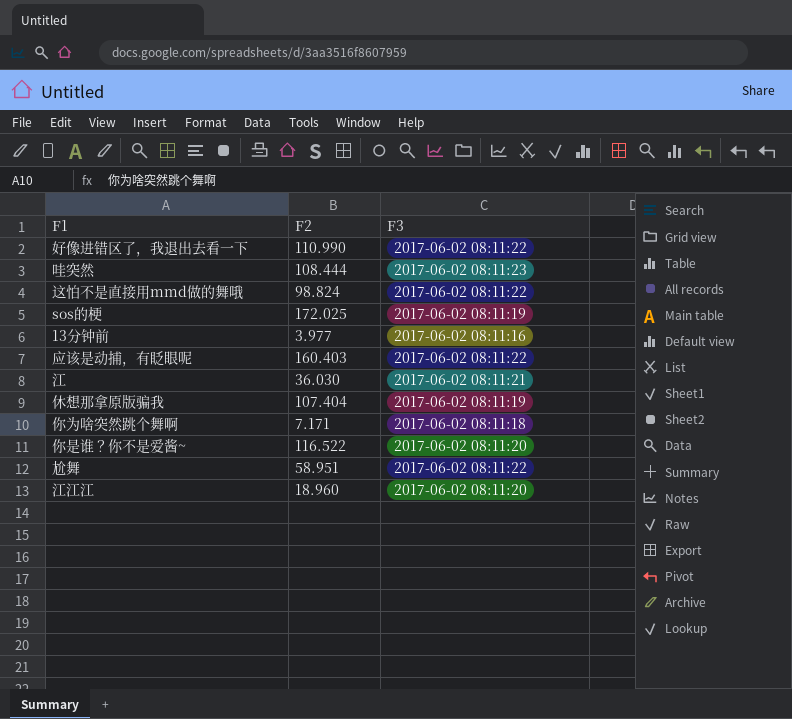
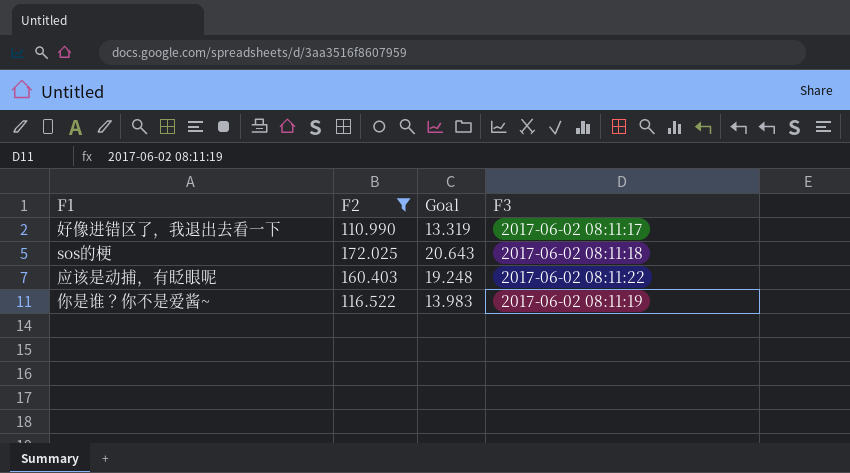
filter: none -> F2 >= 110.990
column Goal | formula: none -> [F2] * 0.12
好像进错区了，我退出去看一下 | F3: 2017-06-02 08:11:22 -> 2017-06-02 08:11:17
sos的梗 | F3: 2017-06-02 08:11:19 -> 2017-06-02 08:11:18
你是谁？你不是爱酱~ | F3: 2017-06-02 08:11:20 -> 2017-06-02 08:11:19

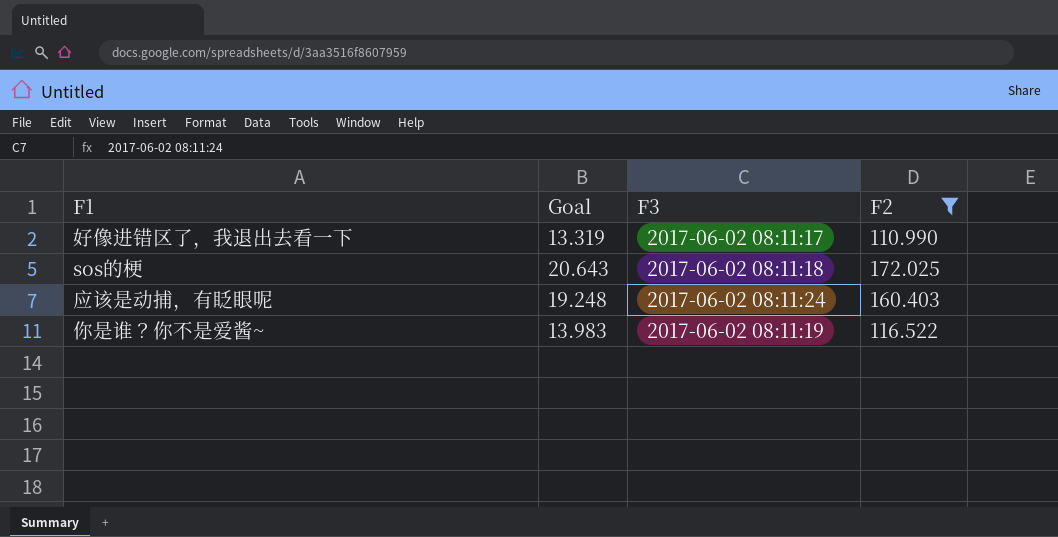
column F2 | position: 2 -> 4
应该是动捕，有眨眼呢 | F3: 2017-06-02 08:11:22 -> 2017-06-02 08:11:24

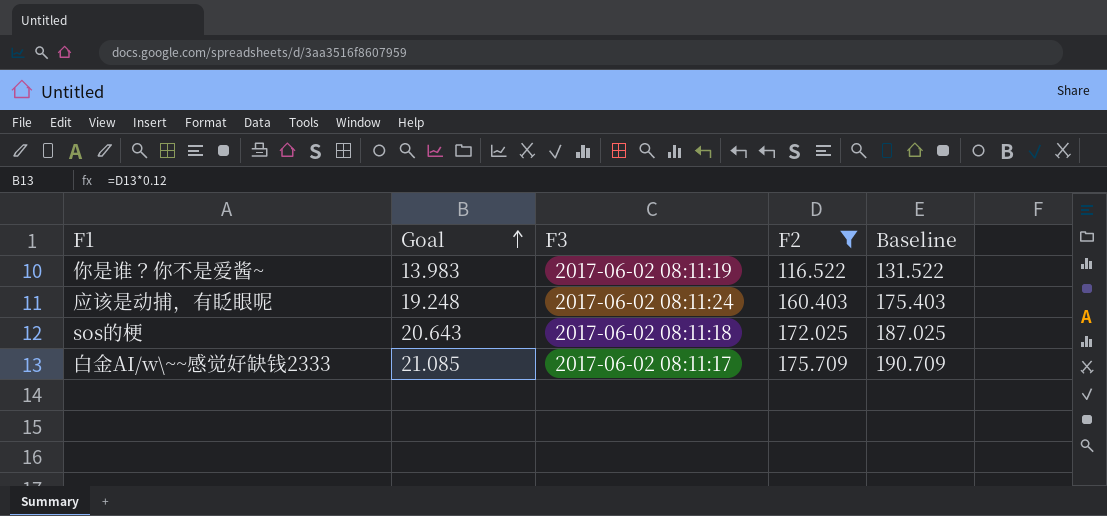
row order: none -> Goal ascending
column Baseline | formula: none -> [F2] + 15
row 好像进错区了，我退出去看一下: 13.319 | 2017-06-02 08:11:17 | 110.990 -> none
row 白金AI/w\~~感觉好缺钱2333: none -> 21.085 | 2017-06-02 08:11:17 | 175.709 | 190.709

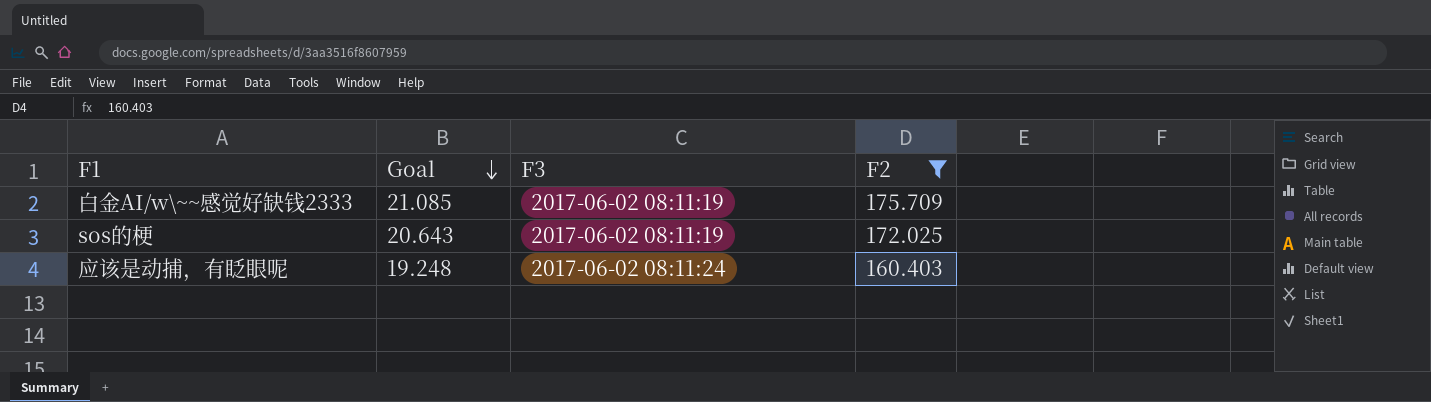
row order: Goal ascending -> Goal descending
column Baseline | formula: [F2] + 15 -> none
row 你是谁？你不是爱酱~: 13.983 | 2017-06-02 08:11:19 | 116.522 | 131.522 -> none
白金AI/w\~~感觉好缺钱2333 | F3: 2017-06-02 08:11:17 -> 2017-06-02 08:11:19
sos的梗 | F3: 2017-06-02 08:11:18 -> 2017-06-02 08:11:19

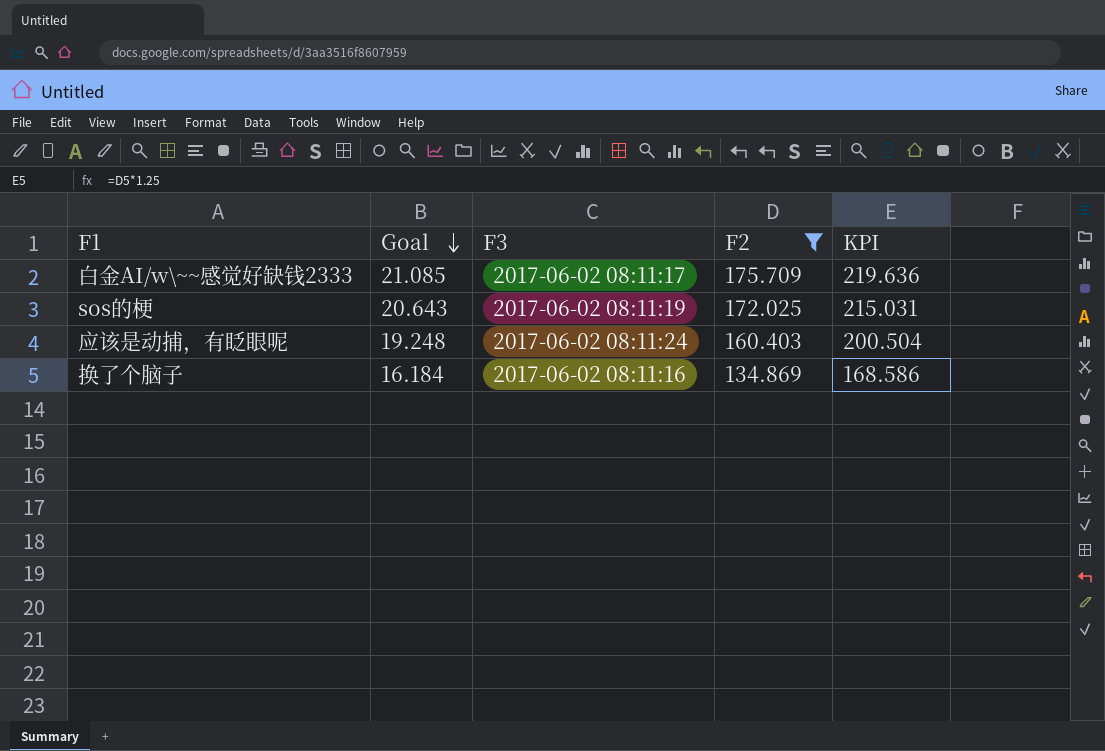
column KPI | formula: none -> [F2] * 1.25
白金AI/w\~~感觉好缺钱2333 | F3: 2017-06-02 08:11:19 -> 2017-06-02 08:11:17
row 换了个脑子: none -> 16.184 | 2017-06-02 08:11:16 | 134.869 | 168.586

